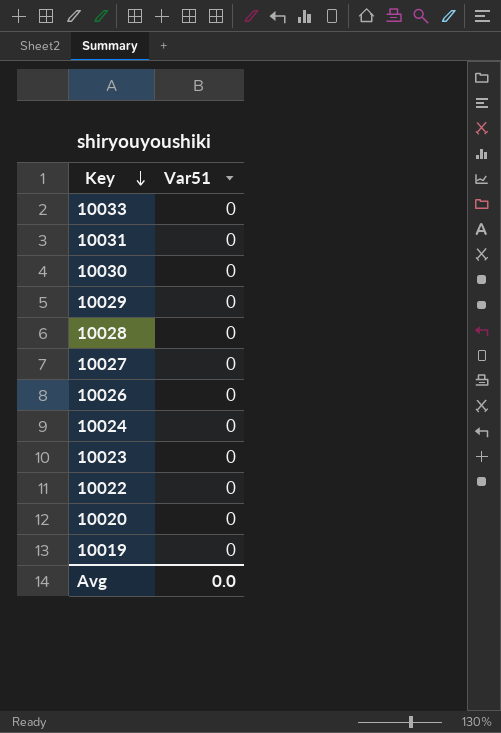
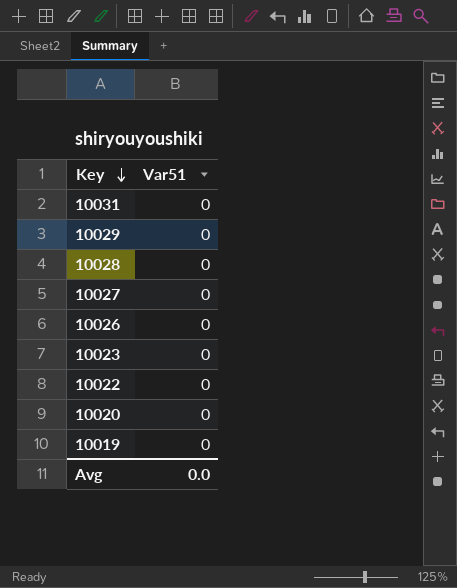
row 10033: 0 -> none
row 10030: 0 -> none
row 10024: 0 -> none

